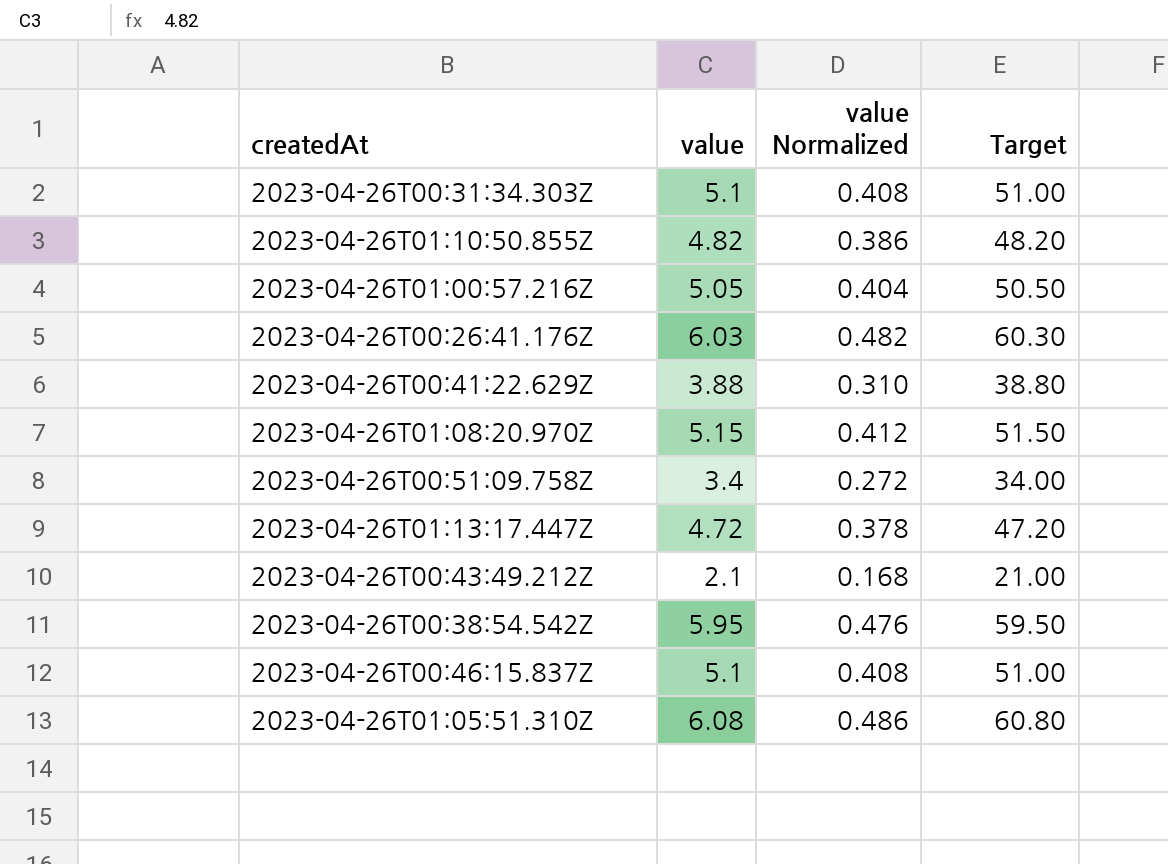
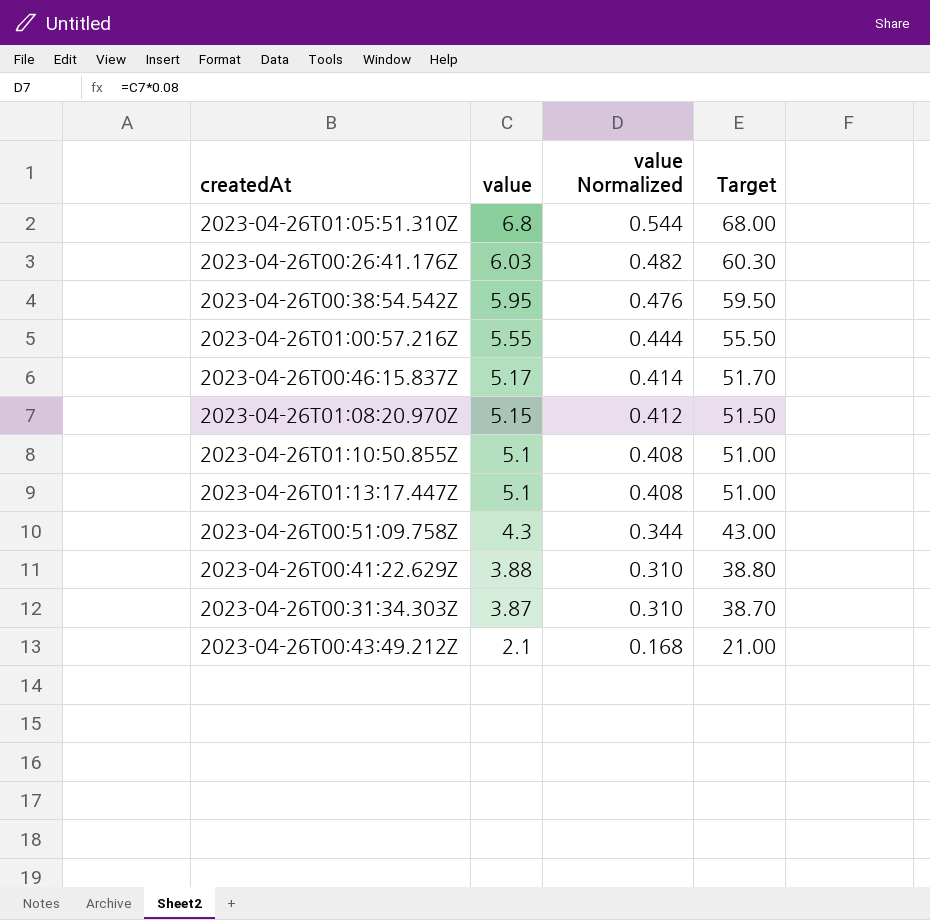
row order: none -> value descending
2023-04-26T01:05:51.310Z | value: 6.08 -> 6.8
2023-04-26T01:05:51.310Z | value Normalized: 0.486 -> 0.544
2023-04-26T01:05:51.310Z | Target: 60.80 -> 68.00
2023-04-26T01:00:57.216Z | value: 5.05 -> 5.55
2023-04-26T01:00:57.216Z | value Normalized: 0.404 -> 0.444
2023-04-26T01:00:57.216Z | Target: 50.50 -> 55.50
2023-04-26T00:46:15.837Z | value: 5.1 -> 5.17
2023-04-26T00:46:15.837Z | value Normalized: 0.408 -> 0.414
2023-04-26T00:46:15.837Z | Target: 51.00 -> 51.70
2023-04-26T01:10:50.855Z | value: 4.82 -> 5.1
2023-04-26T01:10:50.855Z | value Normalized: 0.386 -> 0.408
2023-04-26T01:10:50.855Z | Target: 48.20 -> 51.00
2023-04-26T01:13:17.447Z | value: 4.72 -> 5.1
2023-04-26T01:13:17.447Z | value Normalized: 0.378 -> 0.408
2023-04-26T01:13:17.447Z | Target: 47.20 -> 51.00
2023-04-26T00:51:09.758Z | value: 3.4 -> 4.3
2023-04-26T00:51:09.758Z | value Normalized: 0.272 -> 0.344
2023-04-26T00:51:09.758Z | Target: 34.00 -> 43.00
2023-04-26T00:31:34.303Z | value: 5.1 -> 3.87
2023-04-26T00:31:34.303Z | value Normalized: 0.408 -> 0.310
2023-04-26T00:31:34.303Z | Target: 51.00 -> 38.70

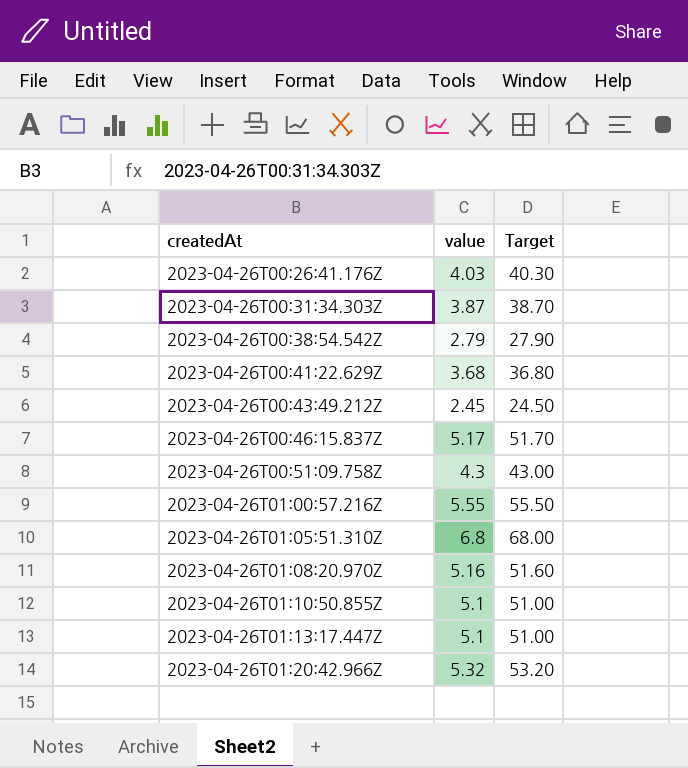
row order: value descending -> createdAt ascending
column value Normalized | formula: [value] * 0.08 -> none
2023-04-26T00:26:41.176Z | value: 6.03 -> 4.03
2023-04-26T00:26:41.176Z | Target: 60.30 -> 40.30
2023-04-26T00:38:54.542Z | value: 5.95 -> 2.79
2023-04-26T00:38:54.542Z | Target: 59.50 -> 27.90
2023-04-26T00:41:22.629Z | value: 3.88 -> 3.68
2023-04-26T00:41:22.629Z | Target: 38.80 -> 36.80
2023-04-26T00:43:49.212Z | value: 2.1 -> 2.45
2023-04-26T00:43:49.212Z | Target: 21.00 -> 24.50
2023-04-26T01:08:20.970Z | value: 5.15 -> 5.16
2023-04-26T01:08:20.970Z | Target: 51.50 -> 51.60
row 2023-04-26T01:20:42.966Z: none -> 5.32 | 53.20

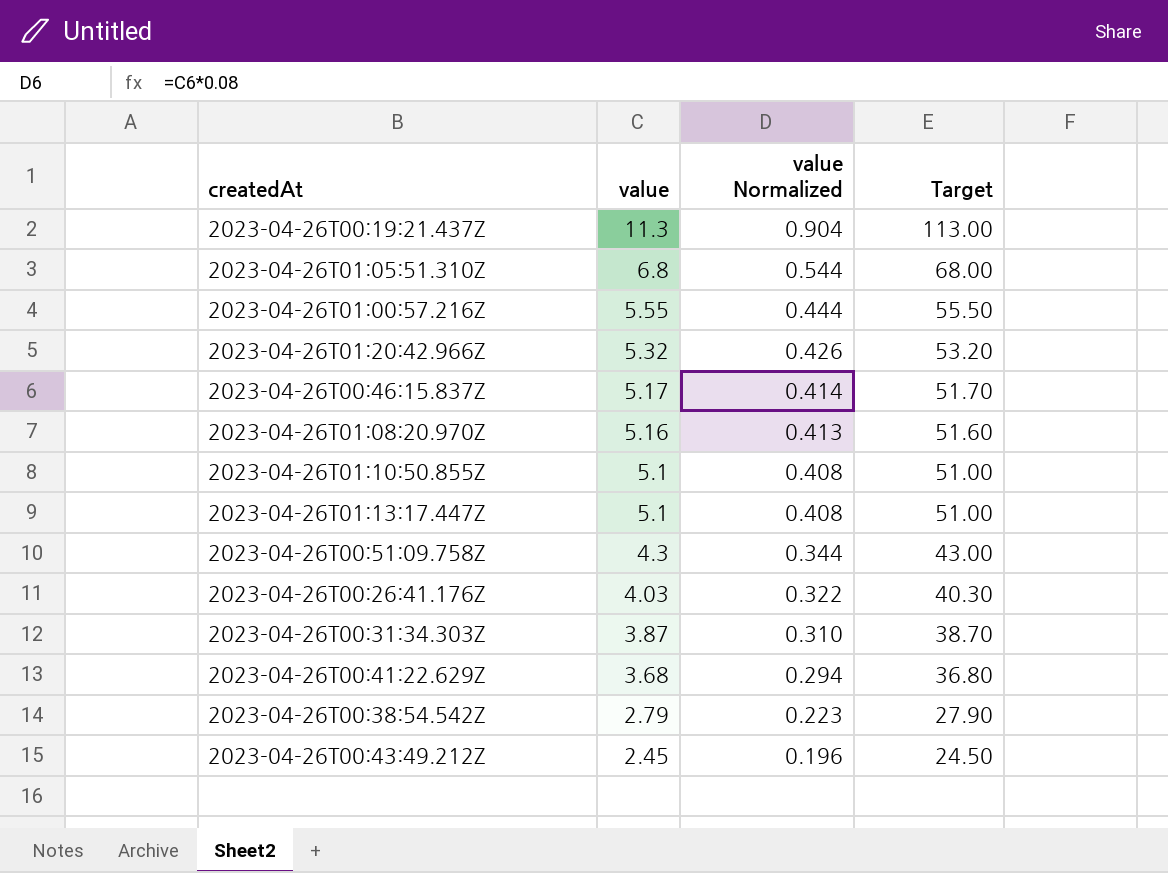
row order: createdAt ascending -> value descending
column value Normalized | formula: none -> [value] * 0.08
row 2023-04-26T00:19:21.437Z: none -> 11.3 | 0.904 | 113.00

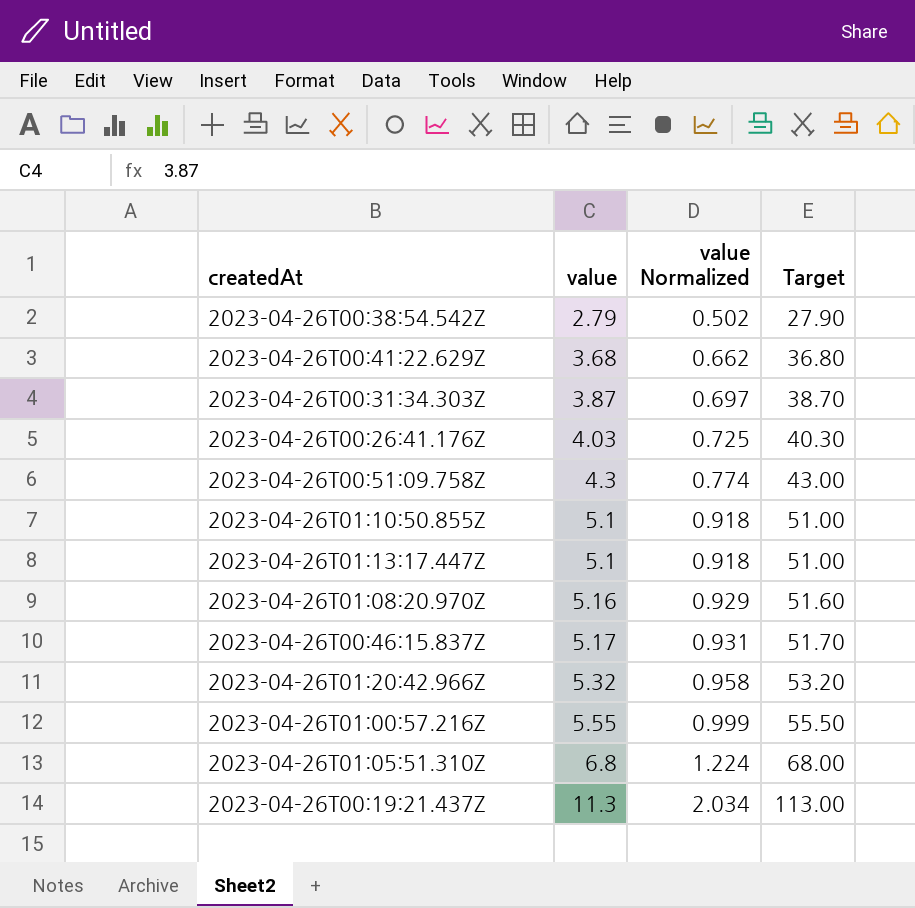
row order: value descending -> value ascending
column value Normalized | formula: [value] * 0.08 -> [value] * 0.18
row 2023-04-26T00:43:49.212Z: 2.45 | 0.196 | 24.50 -> none

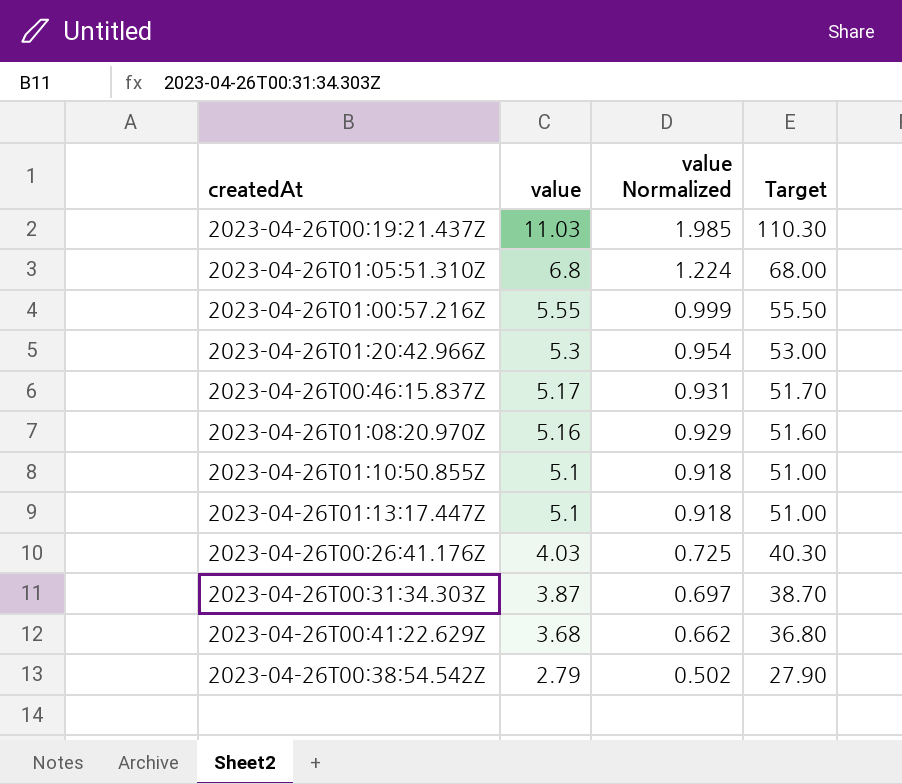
row order: value ascending -> value descending
row 2023-04-26T00:51:09.758Z: 4.3 | 0.774 | 43.00 -> none
2023-04-26T00:19:21.437Z | value: 11.3 -> 11.03
2023-04-26T00:19:21.437Z | value Normalized: 2.034 -> 1.985
2023-04-26T00:19:21.437Z | Target: 113.00 -> 110.30
2023-04-26T01:20:42.966Z | value: 5.32 -> 5.3
2023-04-26T01:20:42.966Z | value Normalized: 0.958 -> 0.954
2023-04-26T01:20:42.966Z | Target: 53.20 -> 53.00

